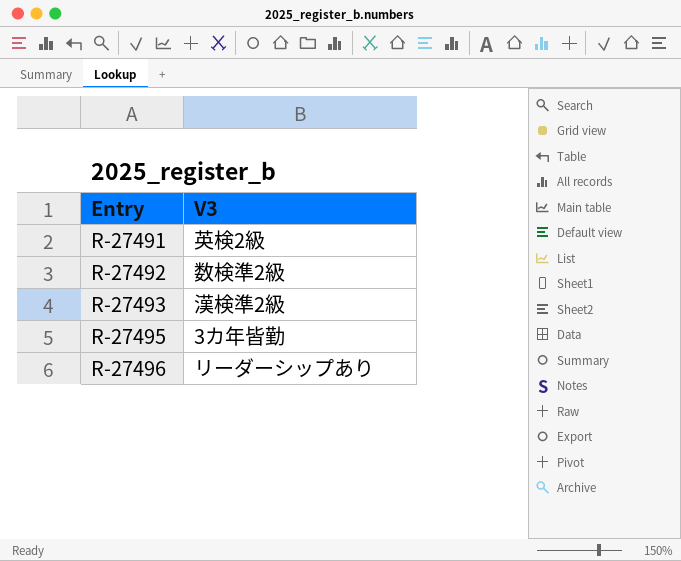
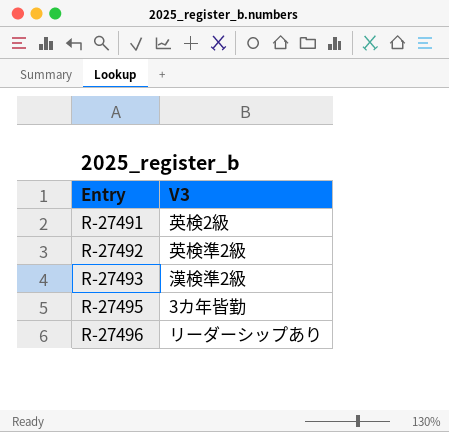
R-27492 | V3: 数検準2級 -> 英検準2級

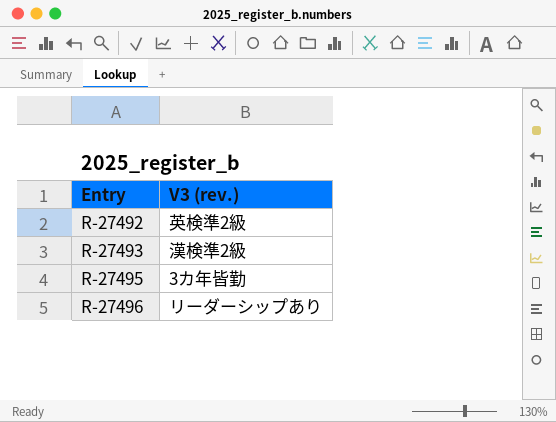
column name: V3 -> V3 (rev.)
row R-27491: 英検2級 -> none

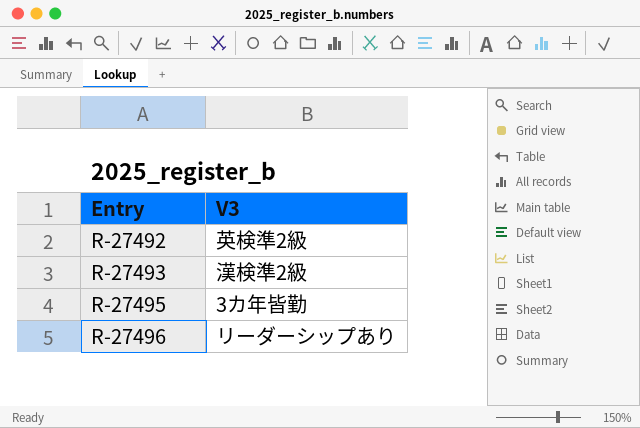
column name: V3 (rev.) -> V3

